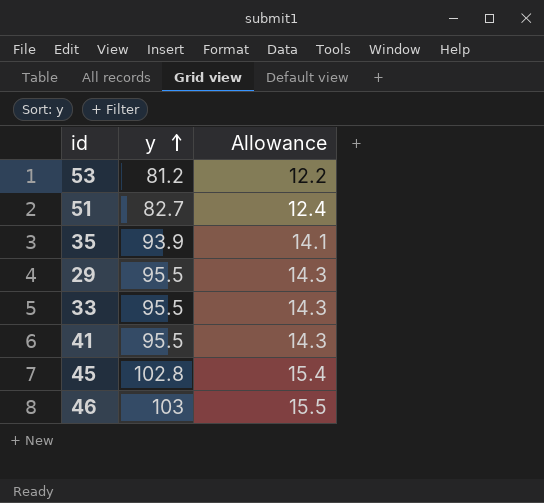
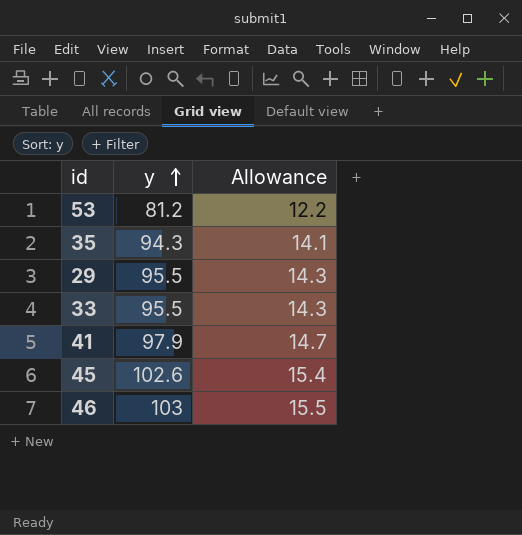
row 51: 82.7 | 12.4 -> none
35 | y: 93.9 -> 94.3
41 | y: 95.5 -> 97.9
41 | Allowance: 14.3 -> 14.7
45 | y: 102.8 -> 102.6

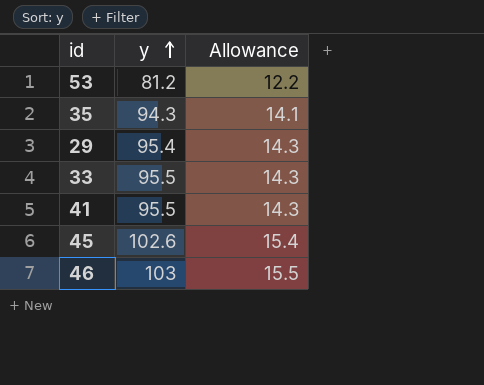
29 | y: 95.5 -> 95.4
41 | y: 97.9 -> 95.5
41 | Allowance: 14.7 -> 14.3

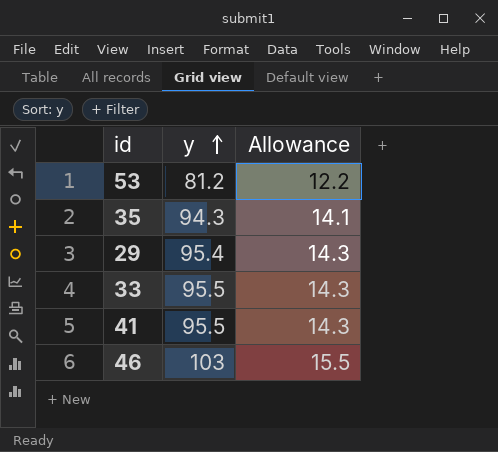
row 45: 102.6 | 15.4 -> none

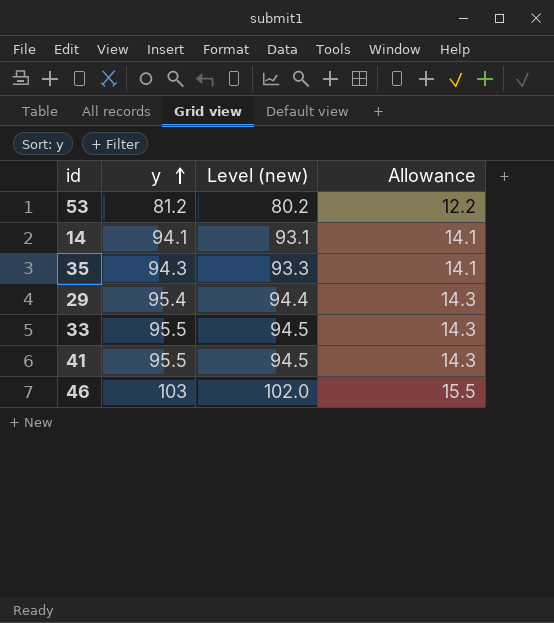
column Level (new) | formula: none -> [y] - 1
row 14: none -> 94.1 | 93.1 | 14.1

